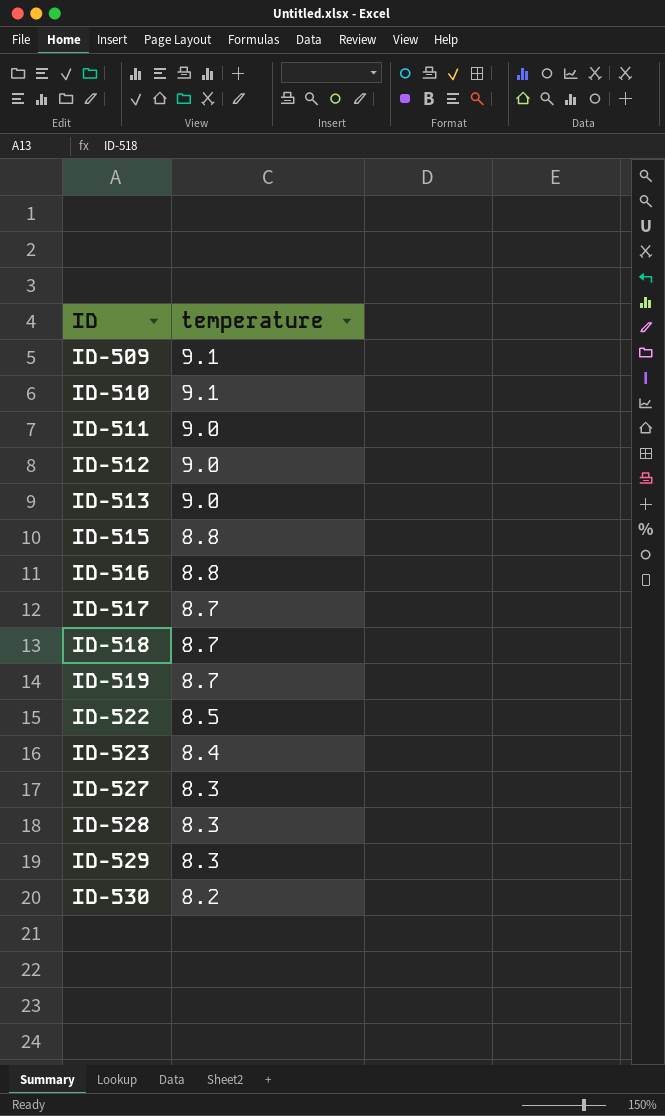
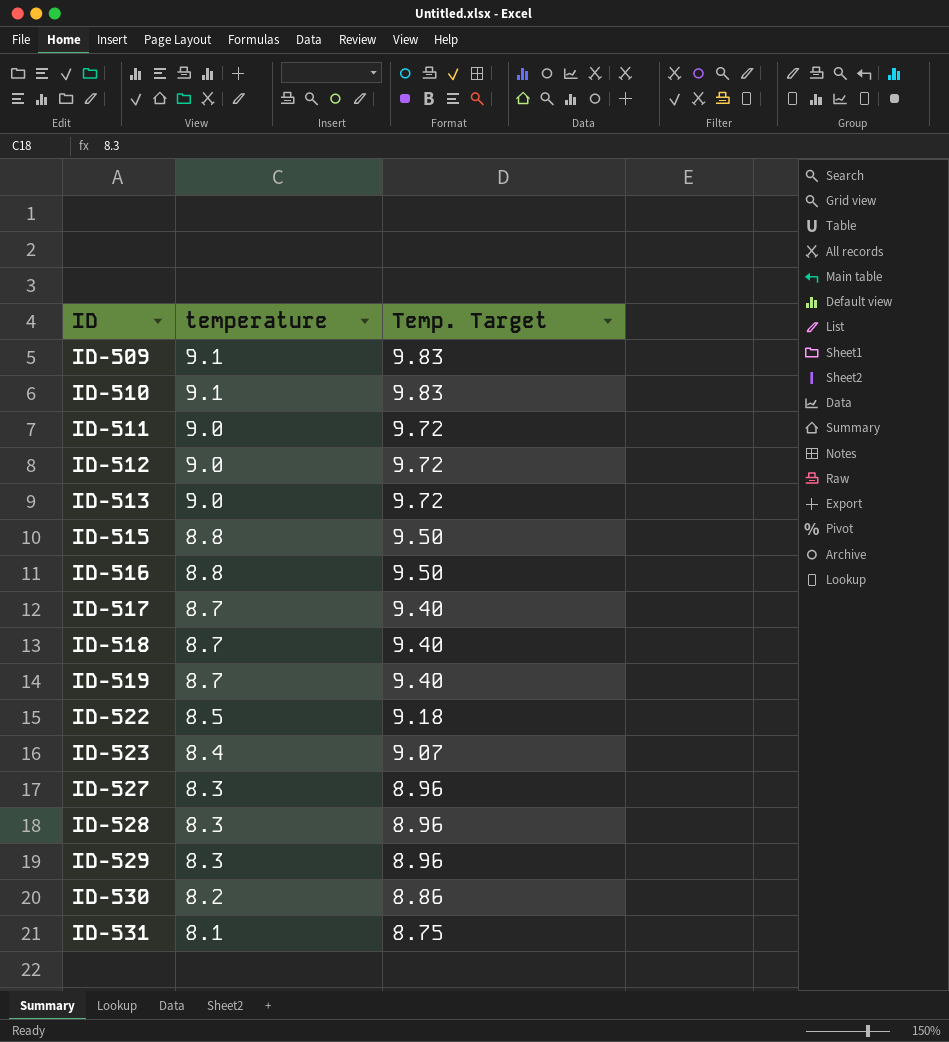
column Temp. Target | formula: none -> [temperature] * 1.08
row ID-531: none -> 8.1 | 8.75

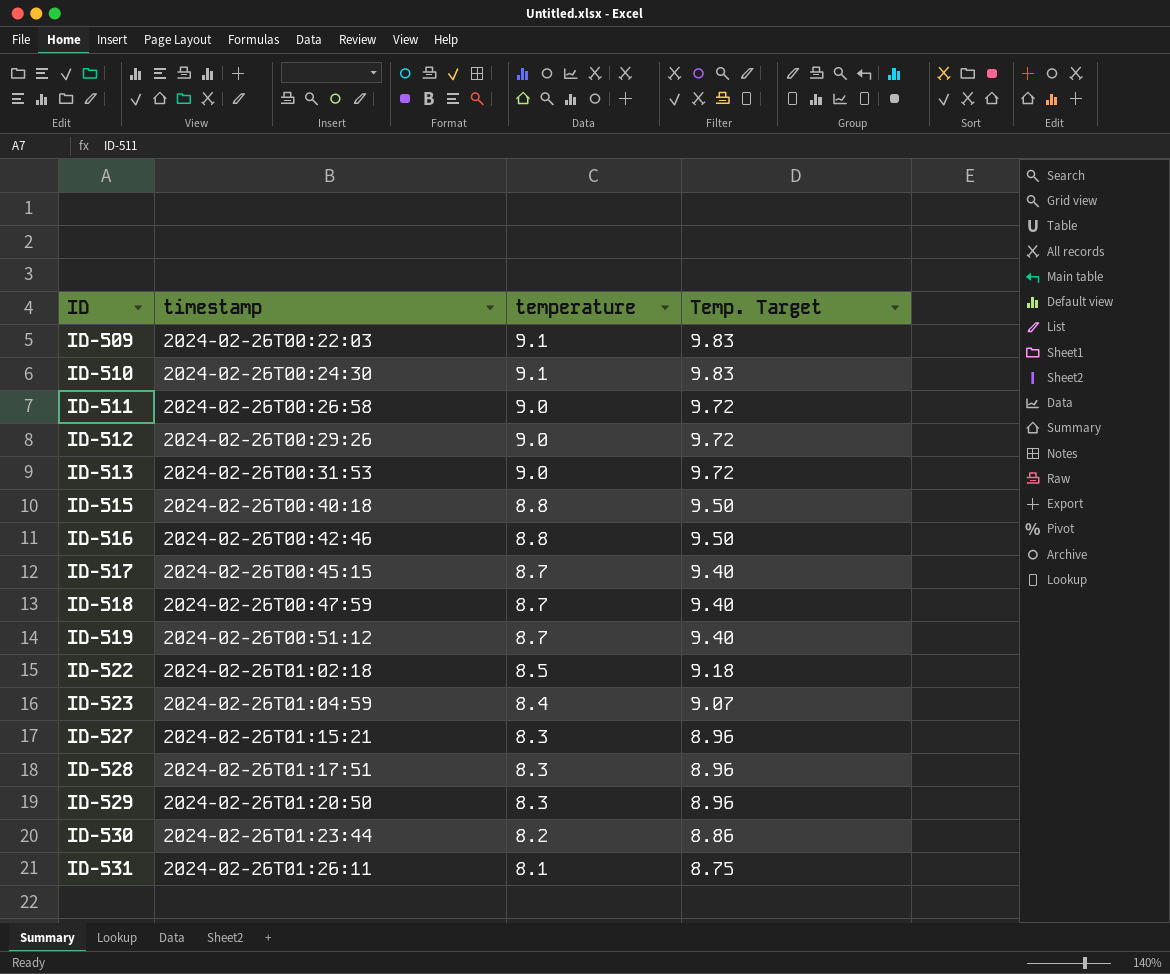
column timestamp | position: none -> 2

